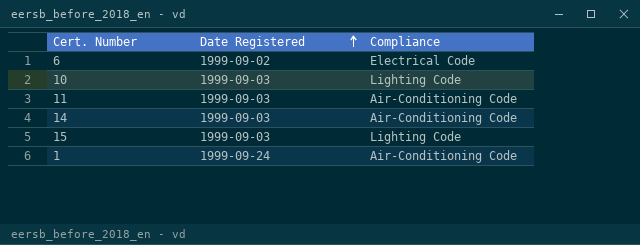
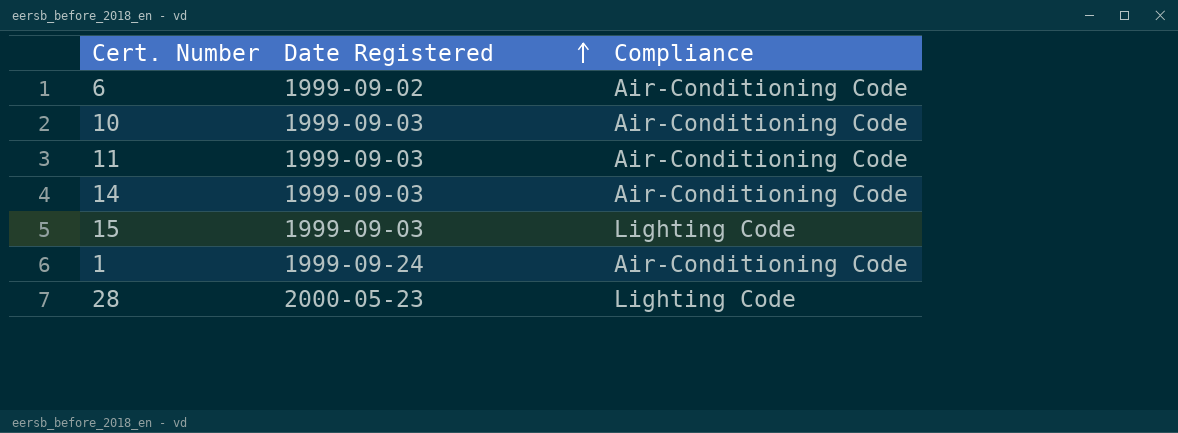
6 | Compliance: Electrical Code -> Air-Conditioning Code
10 | Compliance: Lighting Code -> Air-Conditioning Code
row 28: none -> 2000-05-23 | Lighting Code

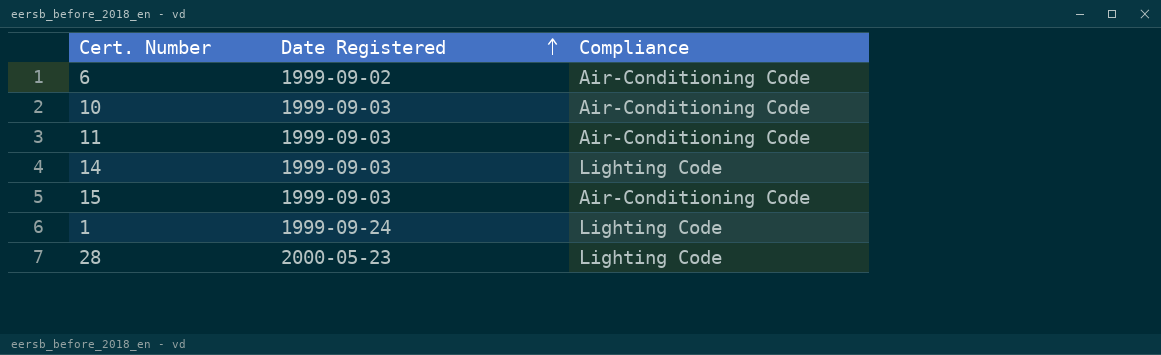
14 | Compliance: Air-Conditioning Code -> Lighting Code
15 | Compliance: Lighting Code -> Air-Conditioning Code
1 | Compliance: Air-Conditioning Code -> Lighting Code

